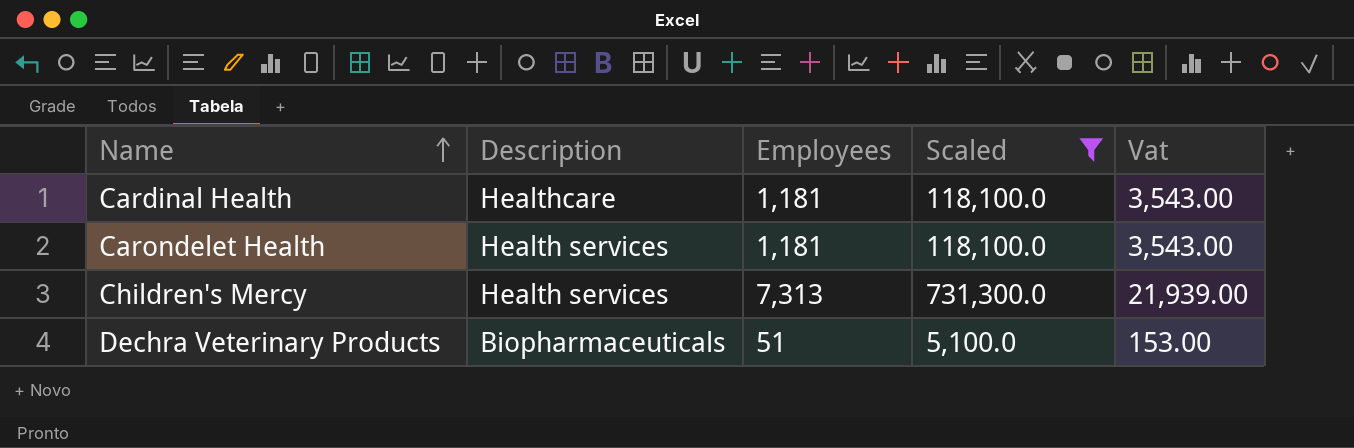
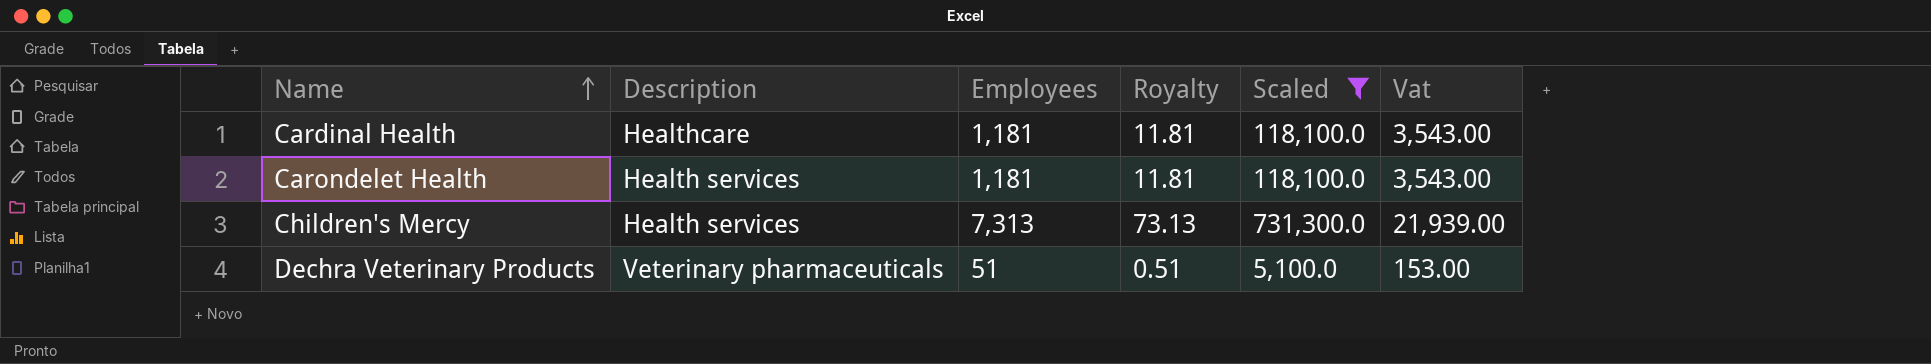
column Royalty | formula: none -> [Employees] * 0.01
Dechra Veterinary Products | Description: Biopharmaceuticals -> Veterinary pharmaceuticals

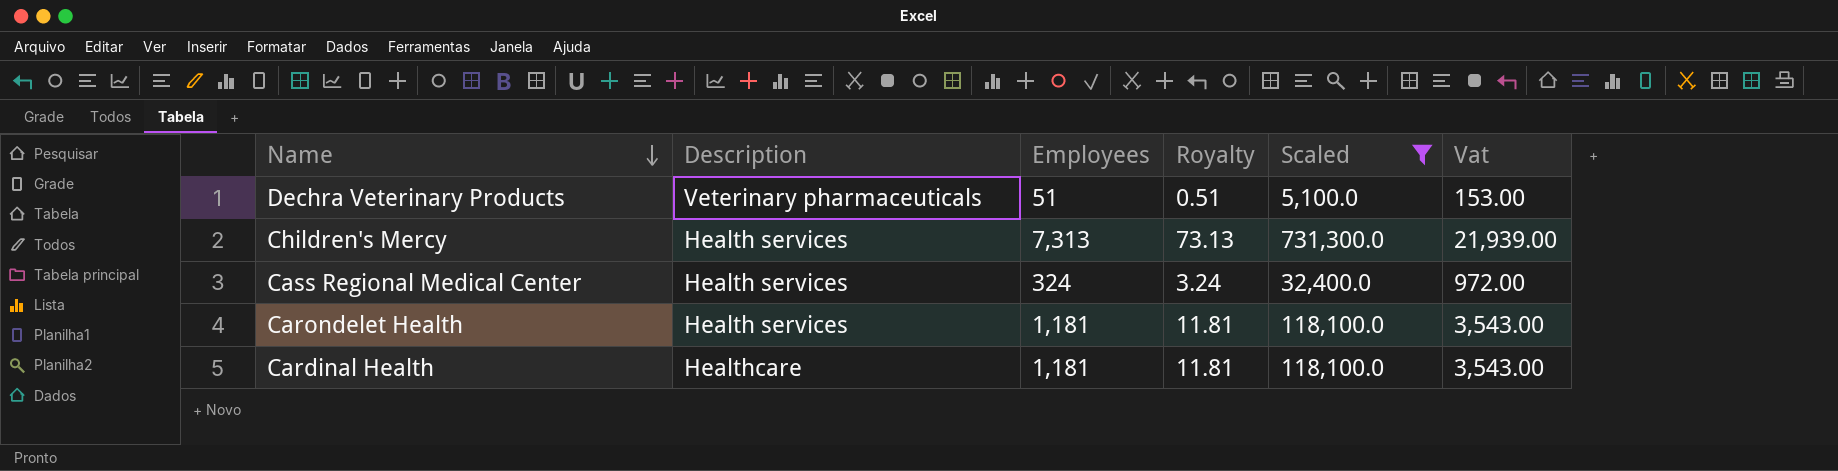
row order: Name ascending -> Name descending
row Cass Regional Medical Center: none -> Health services | 324 | 3.24 | 32,400.0 | 972.00

